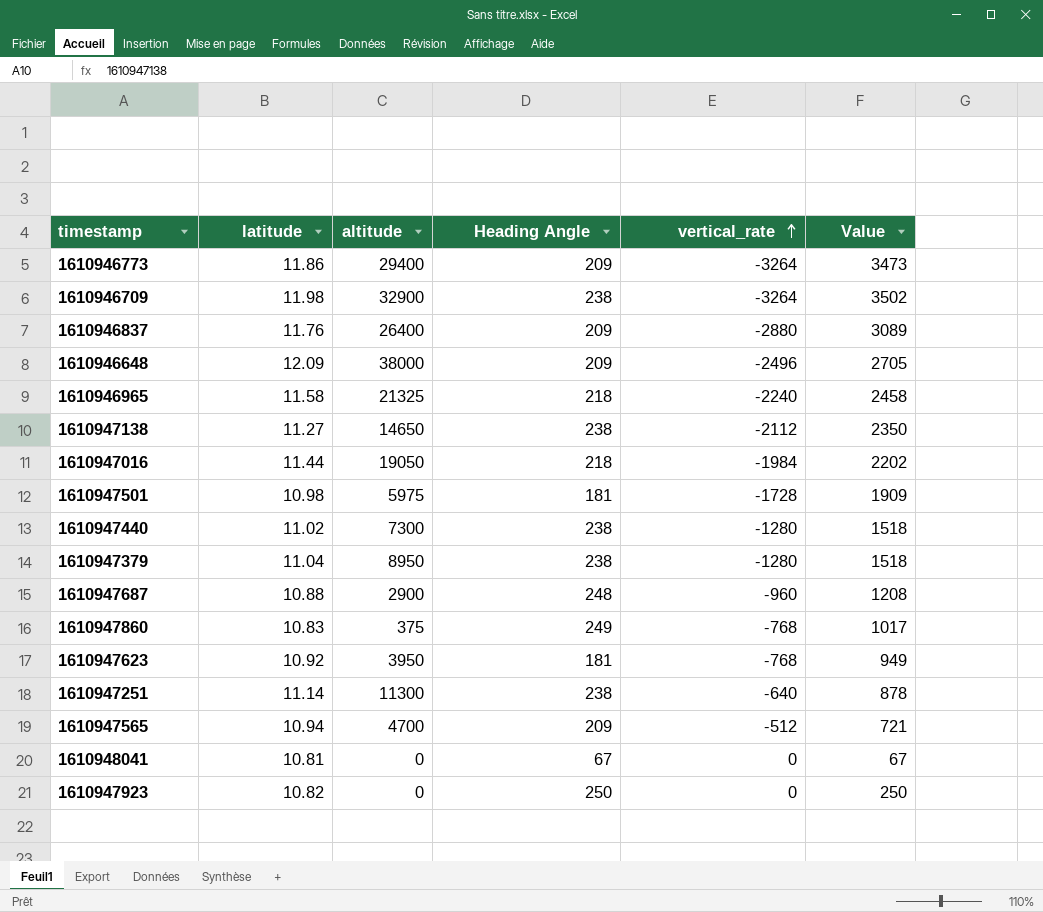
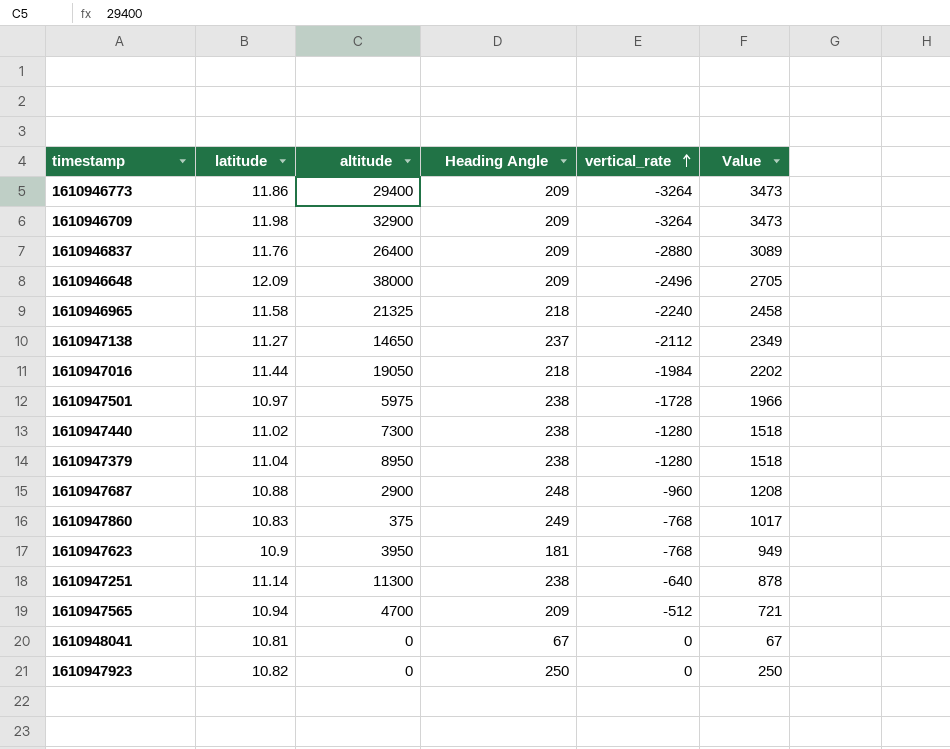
1610946709 | Heading Angle: 238 -> 209
1610946709 | Value: 3502 -> 3473
1610947138 | Heading Angle: 238 -> 237
1610947138 | Value: 2350 -> 2349
1610947501 | latitude: 10.98 -> 10.97
1610947501 | Heading Angle: 181 -> 238
1610947501 | Value: 1909 -> 1966
1610947623 | latitude: 10.92 -> 10.9

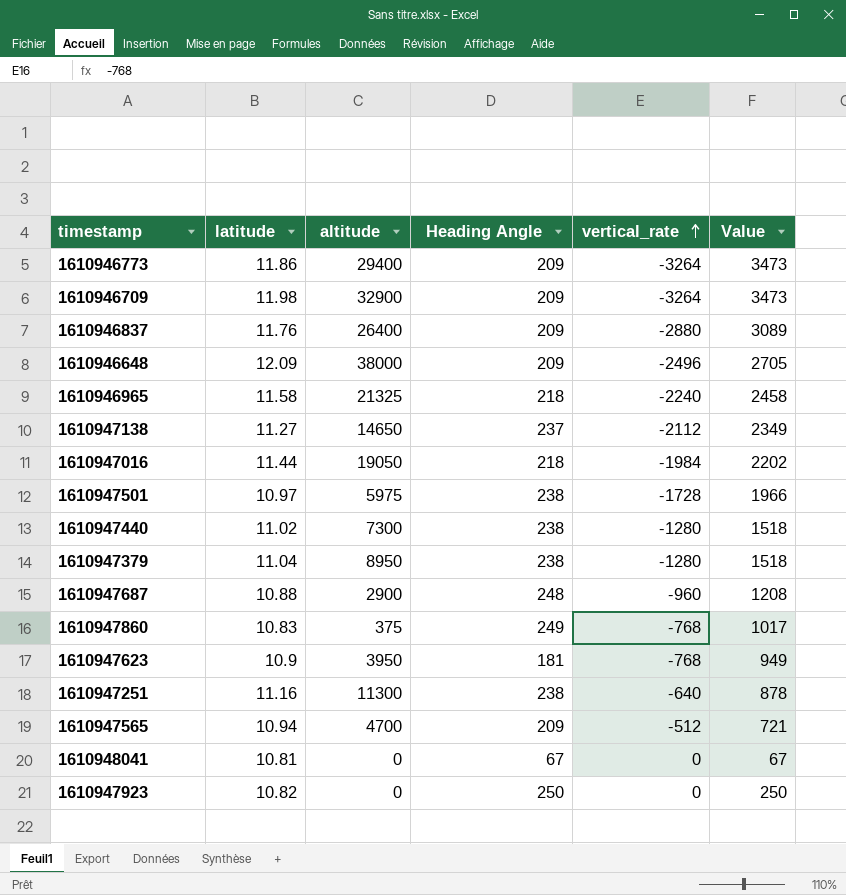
1610947251 | latitude: 11.14 -> 11.16

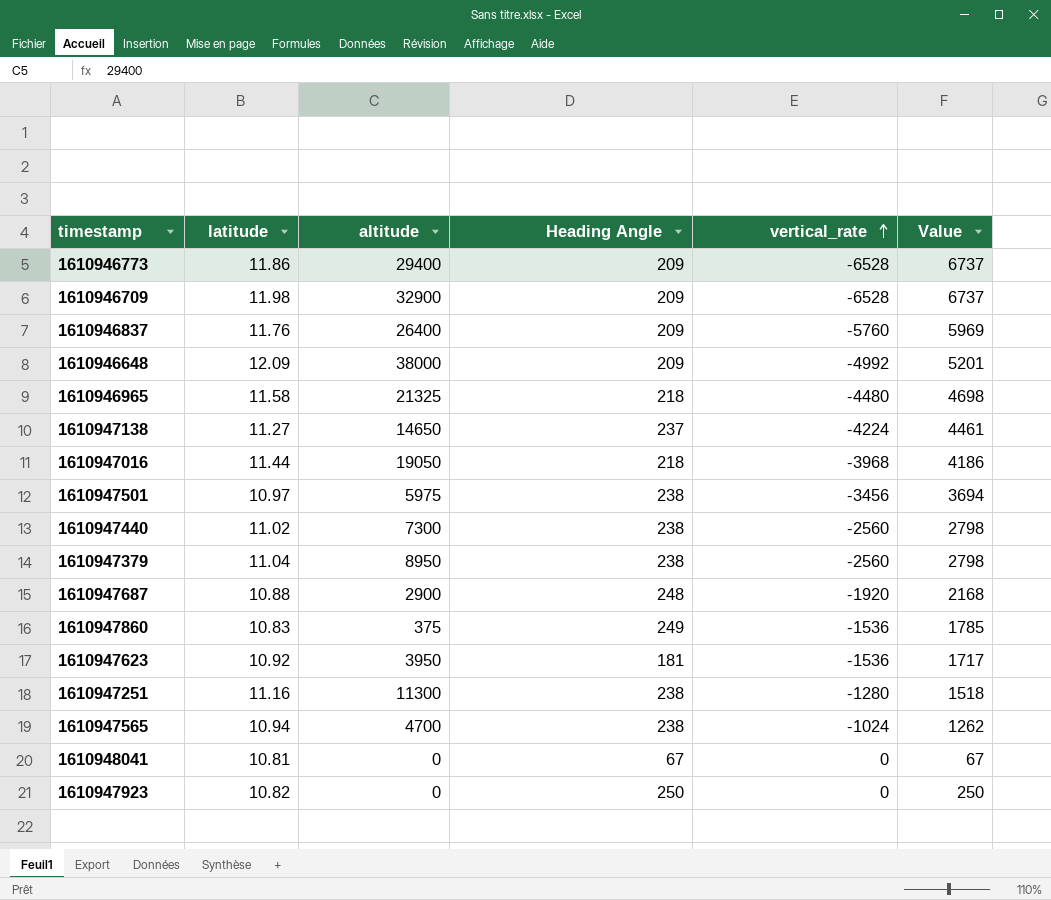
1610946773 | vertical_rate: -3264 -> -6528
1610946773 | Value: 3473 -> 6737
1610946709 | vertical_rate: -3264 -> -6528
1610946709 | Value: 3473 -> 6737
1610946837 | vertical_rate: -2880 -> -5760
1610946837 | Value: 3089 -> 5969
1610946648 | vertical_rate: -2496 -> -4992
1610946648 | Value: 2705 -> 5201
1610946965 | vertical_rate: -2240 -> -4480
1610946965 | Value: 2458 -> 4698
1610947138 | vertical_rate: -2112 -> -4224
1610947138 | Value: 2349 -> 4461
1610947016 | vertical_rate: -1984 -> -3968
1610947016 | Value: 2202 -> 4186
1610947501 | vertical_rate: -1728 -> -3456
1610947501 | Value: 1966 -> 3694
1610947440 | vertical_rate: -1280 -> -2560
1610947440 | Value: 1518 -> 2798
1610947379 | vertical_rate: -1280 -> -2560
1610947379 | Value: 1518 -> 2798
1610947687 | vertical_rate: -960 -> -1920
1610947687 | Value: 1208 -> 2168
1610947860 | vertical_rate: -768 -> -1536
1610947860 | Value: 1017 -> 1785
1610947623 | latitude: 10.9 -> 10.92
1610947623 | vertical_rate: -768 -> -1536
1610947623 | Value: 949 -> 1717
1610947251 | vertical_rate: -640 -> -1280
1610947251 | Value: 878 -> 1518
1610947565 | Heading Angle: 209 -> 238
1610947565 | vertical_rate: -512 -> -1024
1610947565 | Value: 721 -> 1262

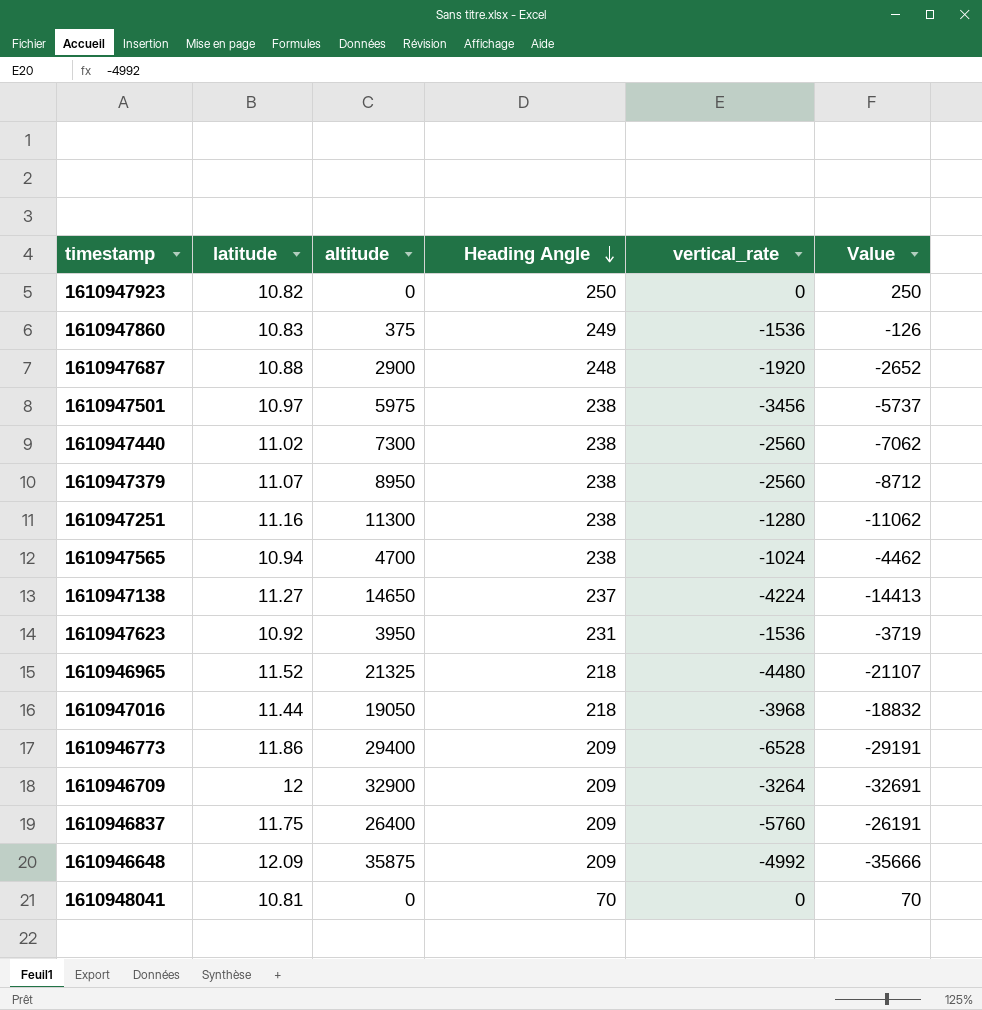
row order: vertical_rate ascending -> Heading Angle descending
column Value | formula: [Heading Angle] - [vertical_rate] -> [Heading Angle] - [altitude]
1610947379 | latitude: 11.04 -> 11.07
1610947623 | Heading Angle: 181 -> 231
1610946965 | latitude: 11.58 -> 11.52
1610946709 | latitude: 11.98 -> 12
1610946709 | vertical_rate: -6528 -> -3264
1610946837 | latitude: 11.76 -> 11.75
1610946648 | altitude: 38000 -> 35875
1610948041 | Heading Angle: 67 -> 70

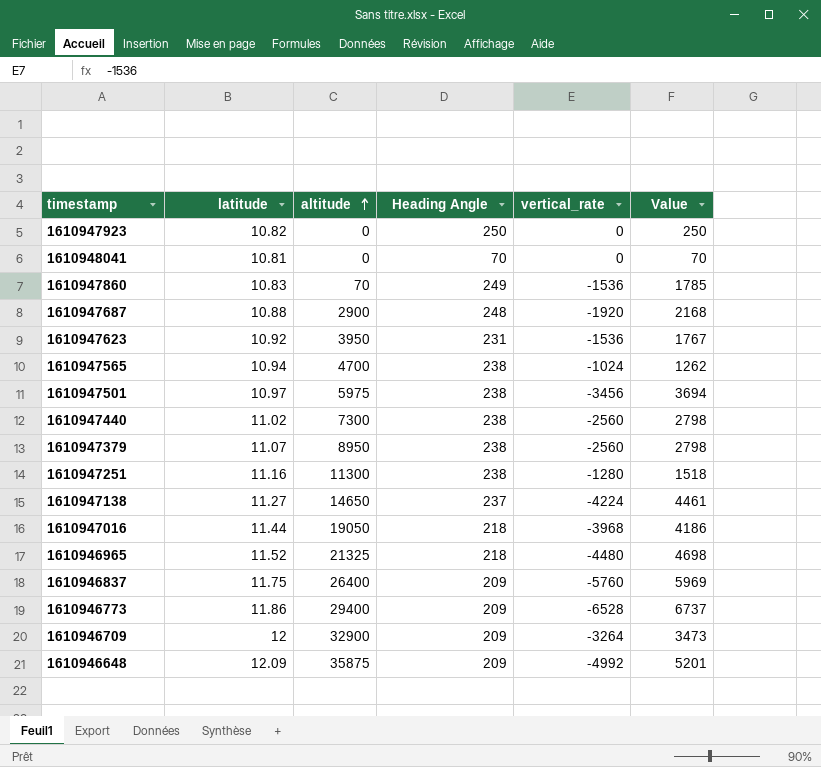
row order: Heading Angle descending -> altitude ascending
column Value | formula: [Heading Angle] - [altitude] -> [Heading Angle] - [vertical_rate]
1610947860 | altitude: 375 -> 70

